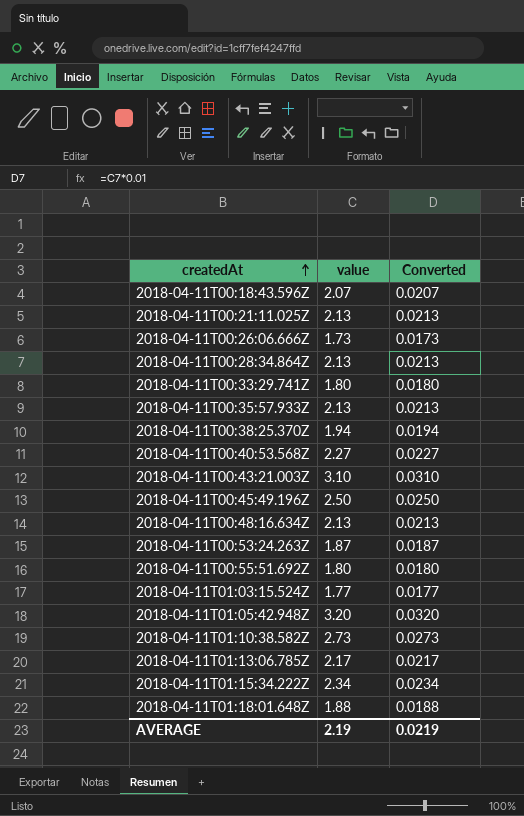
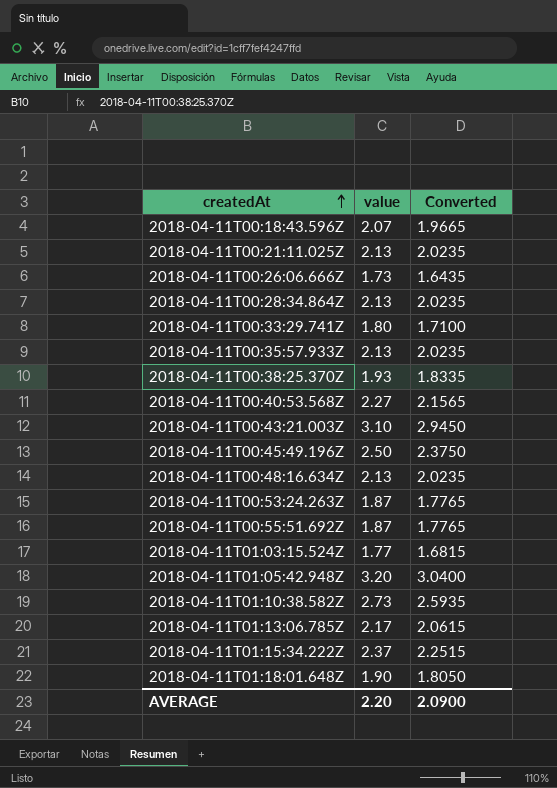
column Converted | formula: [value] * 0.01 -> [value] * 0.95
2018-04-11T00:38:25.370Z | value: 1.94 -> 1.93
2018-04-11T00:55:51.692Z | value: 1.80 -> 1.87
2018-04-11T01:15:34.222Z | value: 2.34 -> 2.37
2018-04-11T01:18:01.648Z | value: 1.88 -> 1.90
AVERAGE | value: 2.19 -> 2.20
AVERAGE | Converted: 0.0219 -> 2.0900

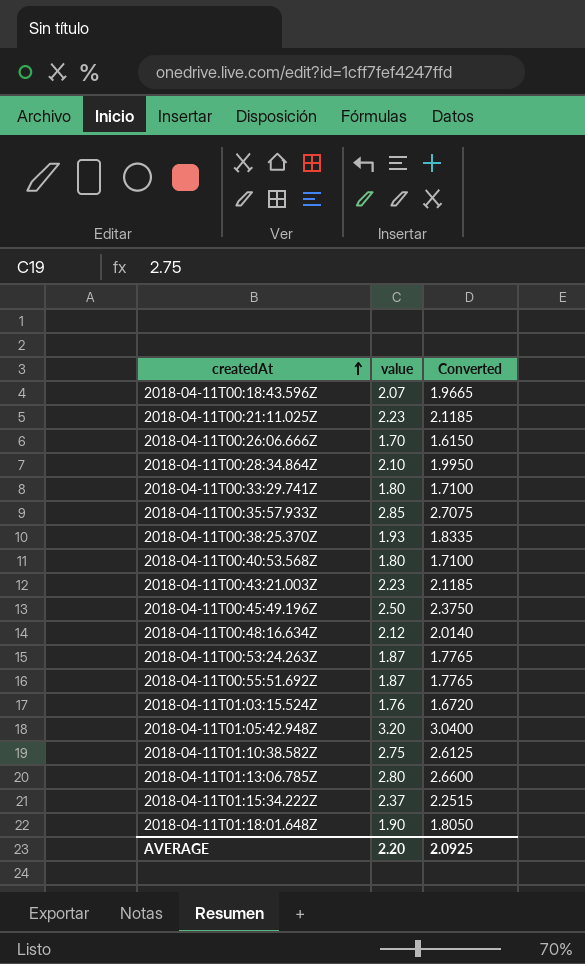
2018-04-11T00:21:11.025Z | value: 2.13 -> 2.23
2018-04-11T00:21:11.025Z | Converted: 2.0235 -> 2.1185
2018-04-11T00:26:06.666Z | value: 1.73 -> 1.70
2018-04-11T00:26:06.666Z | Converted: 1.6435 -> 1.6150
2018-04-11T00:28:34.864Z | value: 2.13 -> 2.10
2018-04-11T00:28:34.864Z | Converted: 2.0235 -> 1.9950
2018-04-11T00:35:57.933Z | value: 2.13 -> 2.85
2018-04-11T00:35:57.933Z | Converted: 2.0235 -> 2.7075
2018-04-11T00:40:53.568Z | value: 2.27 -> 1.80
2018-04-11T00:40:53.568Z | Converted: 2.1565 -> 1.7100
2018-04-11T00:43:21.003Z | value: 3.10 -> 2.23
2018-04-11T00:43:21.003Z | Converted: 2.9450 -> 2.1185
2018-04-11T00:48:16.634Z | value: 2.13 -> 2.12
2018-04-11T00:48:16.634Z | Converted: 2.0235 -> 2.0140
2018-04-11T01:03:15.524Z | value: 1.77 -> 1.76
2018-04-11T01:03:15.524Z | Converted: 1.6815 -> 1.6720
2018-04-11T01:10:38.582Z | value: 2.73 -> 2.75
2018-04-11T01:10:38.582Z | Converted: 2.5935 -> 2.6125
2018-04-11T01:13:06.785Z | value: 2.17 -> 2.80
2018-04-11T01:13:06.785Z | Converted: 2.0615 -> 2.6600
AVERAGE | Converted: 2.0900 -> 2.0925

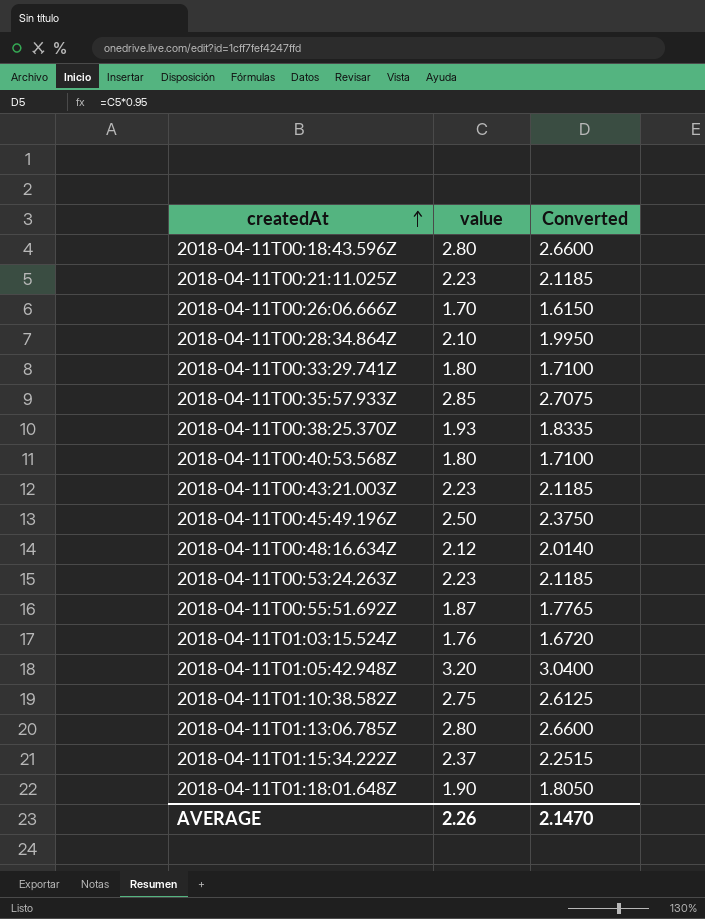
2018-04-11T00:18:43.596Z | value: 2.07 -> 2.80
2018-04-11T00:18:43.596Z | Converted: 1.9665 -> 2.6600
2018-04-11T00:53:24.263Z | value: 1.87 -> 2.23
2018-04-11T00:53:24.263Z | Converted: 1.7765 -> 2.1185
AVERAGE | value: 2.20 -> 2.26
AVERAGE | Converted: 2.0925 -> 2.1470

